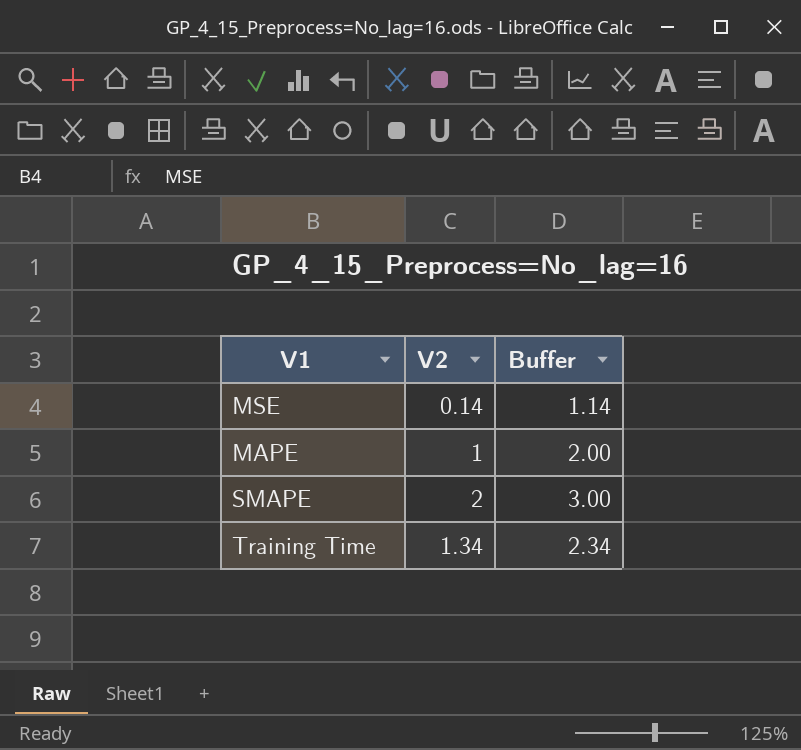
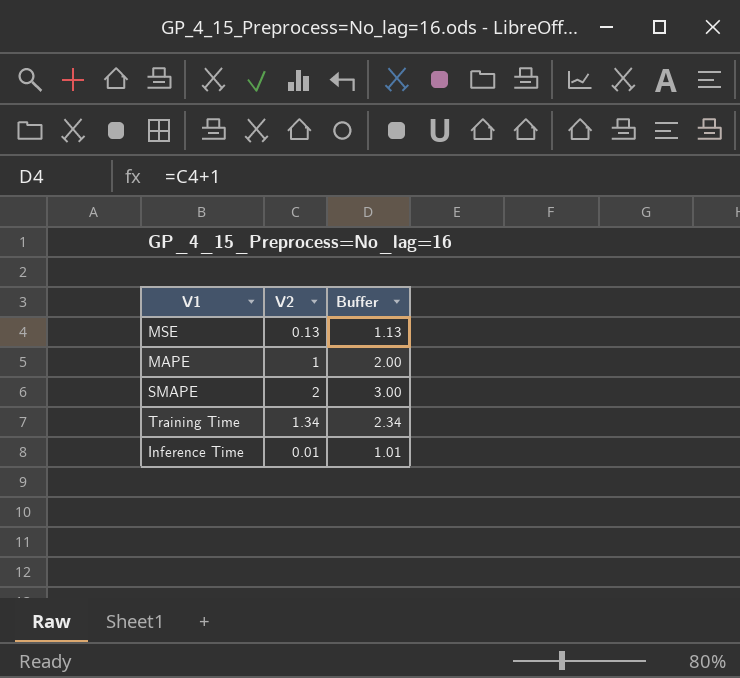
MSE | V2: 0.14 -> 0.13
MSE | Buffer: 1.14 -> 1.13
row Inference Time: none -> 0.01 | 1.01

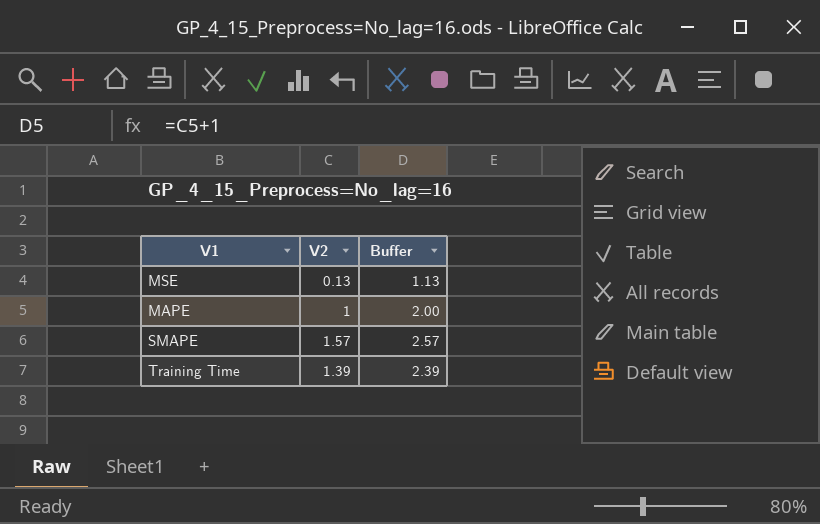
row Inference Time: 0.01 | 1.01 -> none
SMAPE | V2: 2 -> 1.57
SMAPE | Buffer: 3.00 -> 2.57
Training Time | V2: 1.34 -> 1.39
Training Time | Buffer: 2.34 -> 2.39

